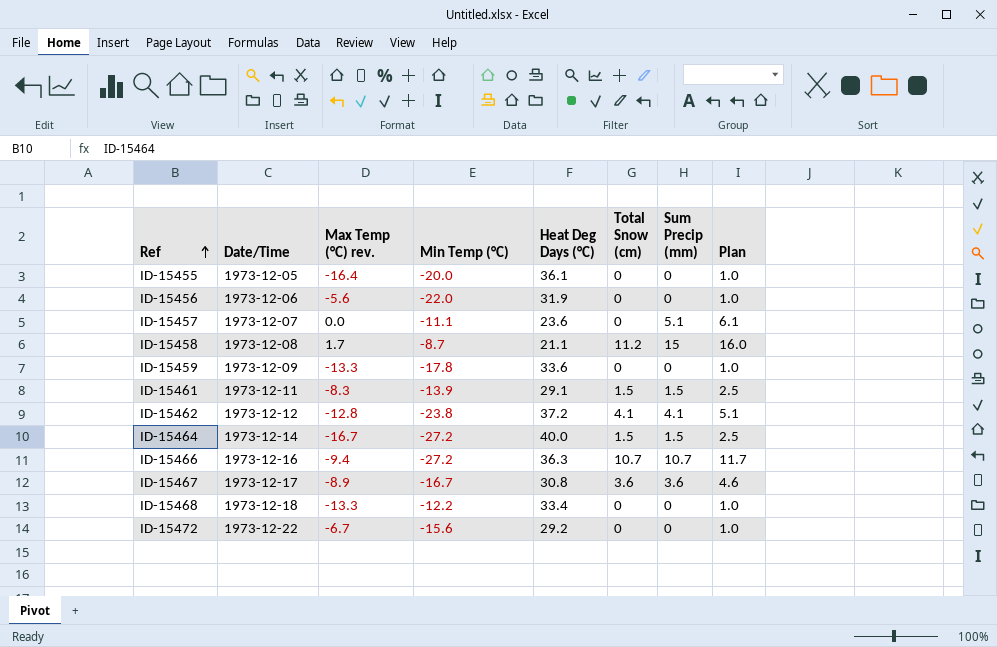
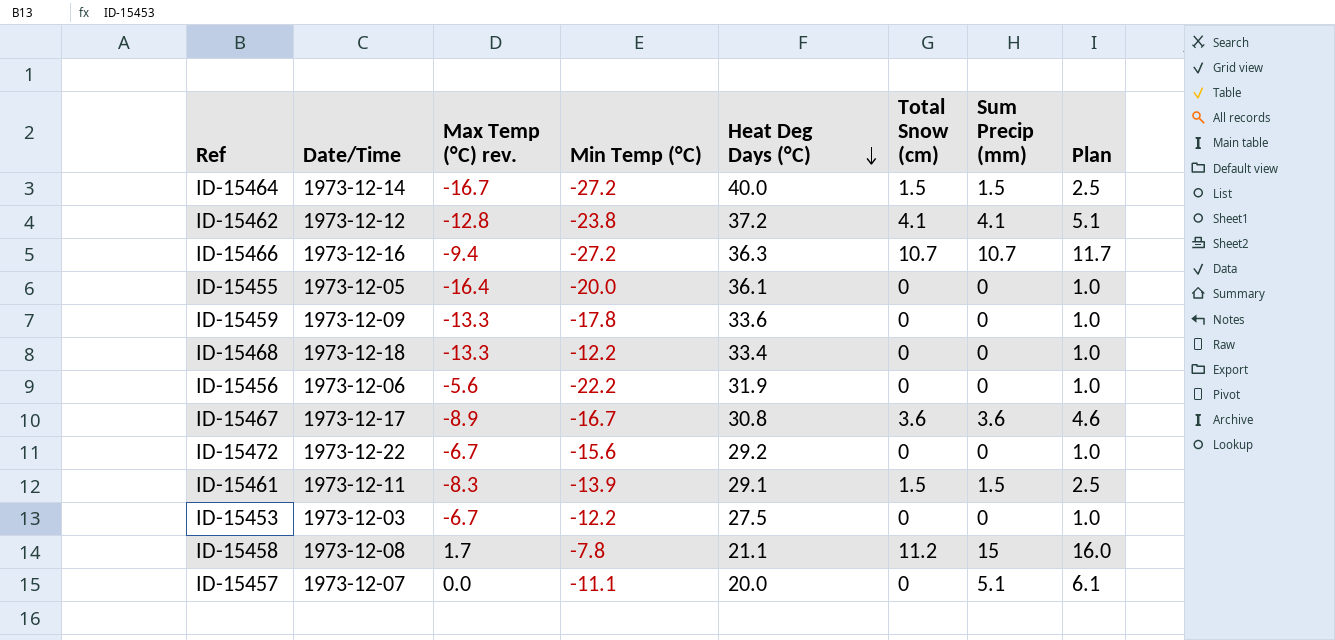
row order: Ref ascending -> Heat Deg Days (°C) descending
ID-15456 | Min Temp (°C): -22.0 -> -22.2
row ID-15453: none -> 1973-12-03 | -6.7 | -12.2 | 27.5 | 0 | 0 | 1.0
ID-15458 | Min Temp (°C): -8.7 -> -7.8
ID-15457 | Heat Deg Days (°C): 23.6 -> 20.0

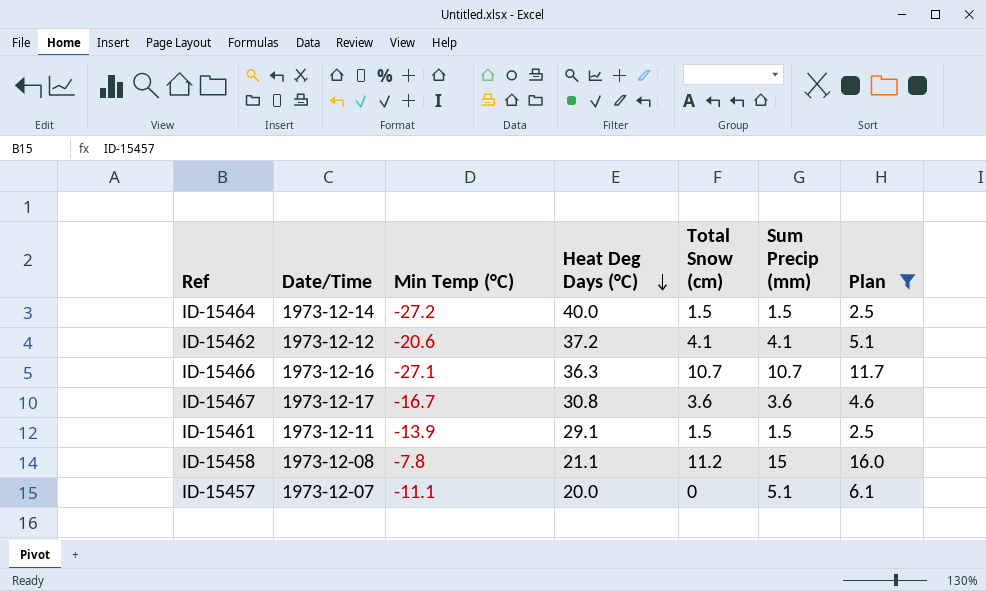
filter: none -> Plan != 1.0
column Max Temp (°C) rev. | position: 3 -> none
ID-15462 | Min Temp (°C): -23.8 -> -20.6
ID-15466 | Min Temp (°C): -27.2 -> -27.1

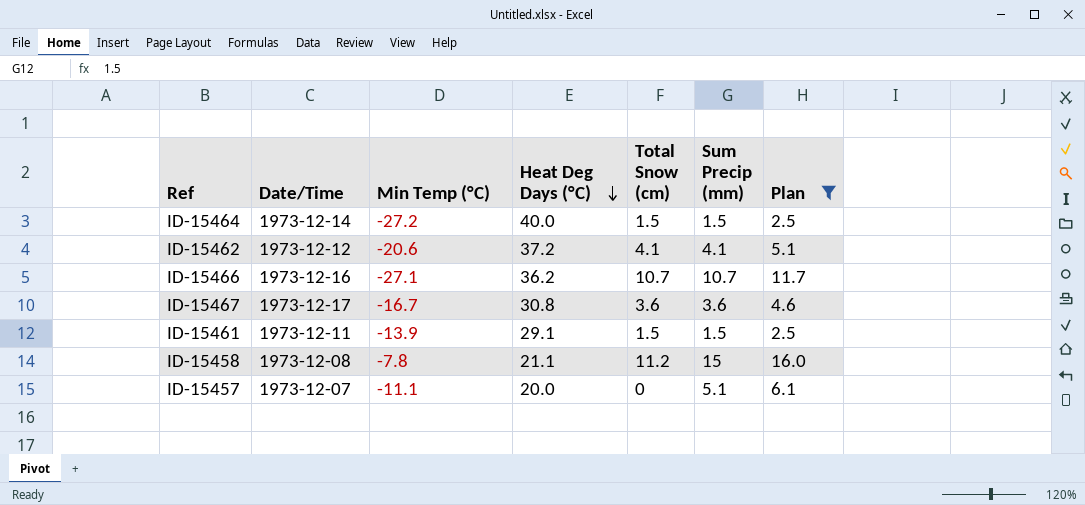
ID-15466 | Heat Deg Days (°C): 36.3 -> 36.2

